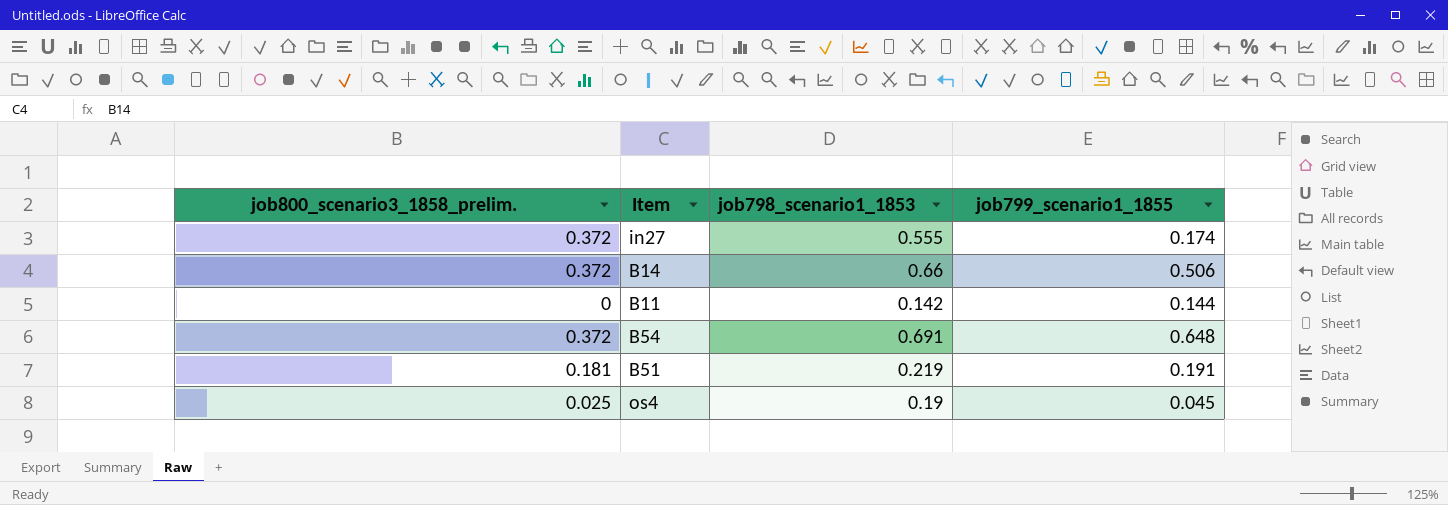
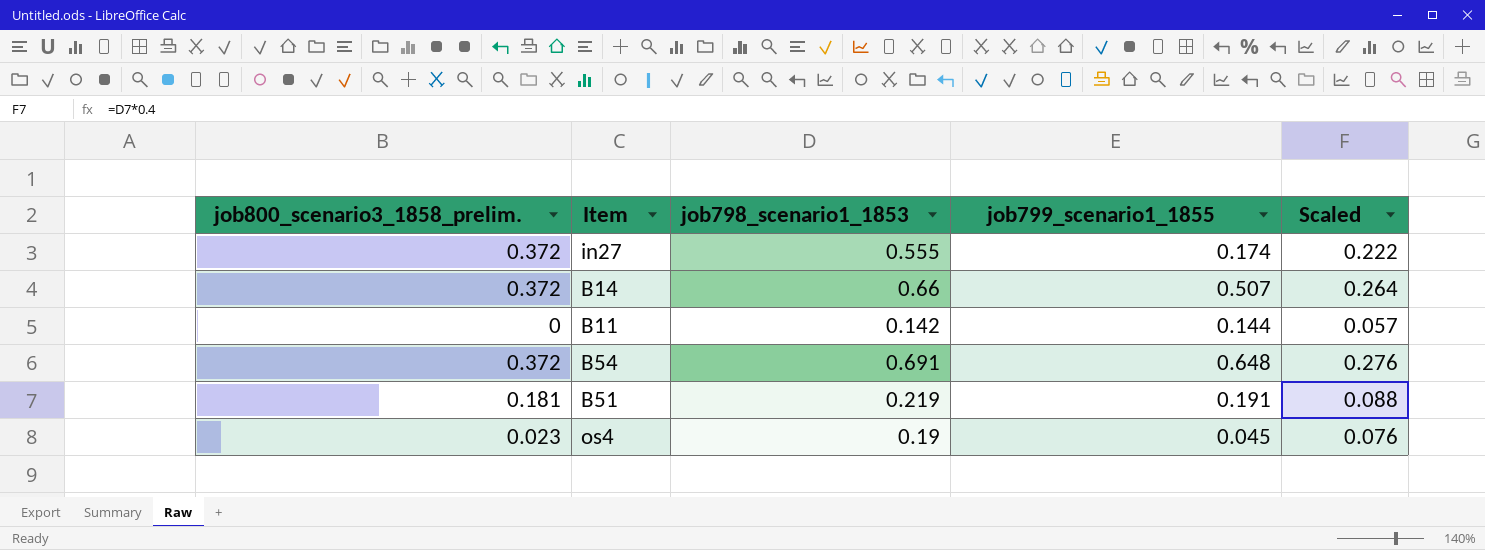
column Scaled | formula: none -> [job798_scenario1_1853] * 0.4
B14 | job799_scenario1_1855: 0.506 -> 0.507
os4 | job800_scenario3_1858_prelim.: 0.025 -> 0.023

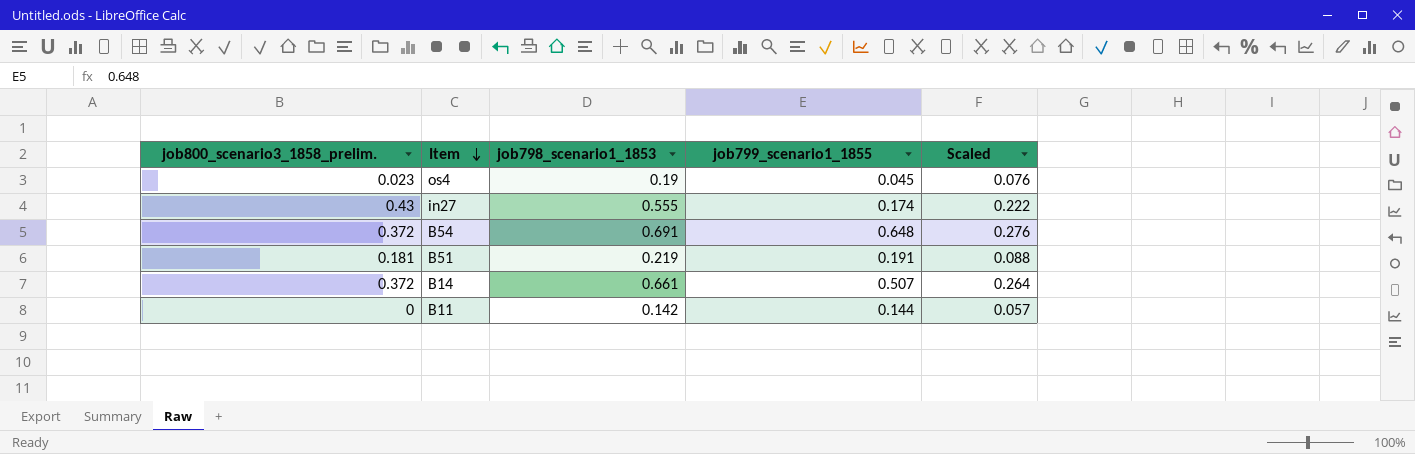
row order: none -> Item descending
in27 | job800_scenario3_1858_prelim.: 0.372 -> 0.43
B14 | job798_scenario1_1853: 0.66 -> 0.661

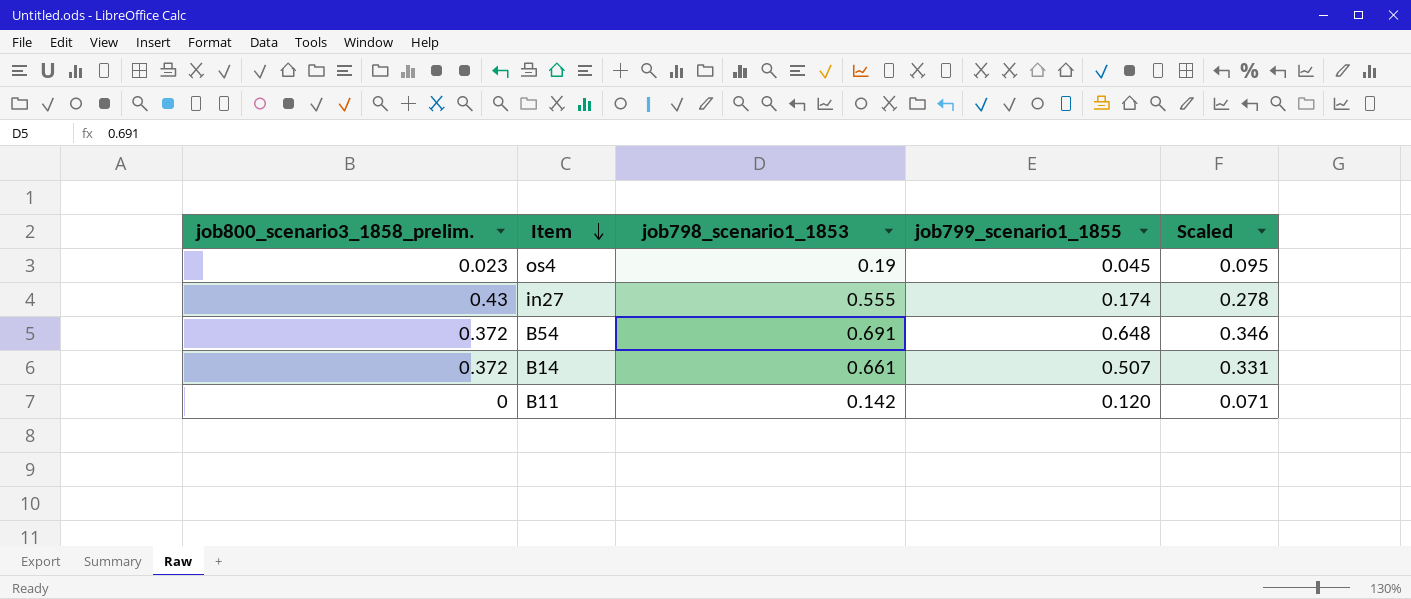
column Scaled | formula: [job798_scenario1_1853] * 0.4 -> [job798_scenario1_1853] * 0.5
row B51: 0.181 | 0.219 | 0.191 | 0.088 -> none
B11 | job799_scenario1_1855: 0.144 -> 0.120

